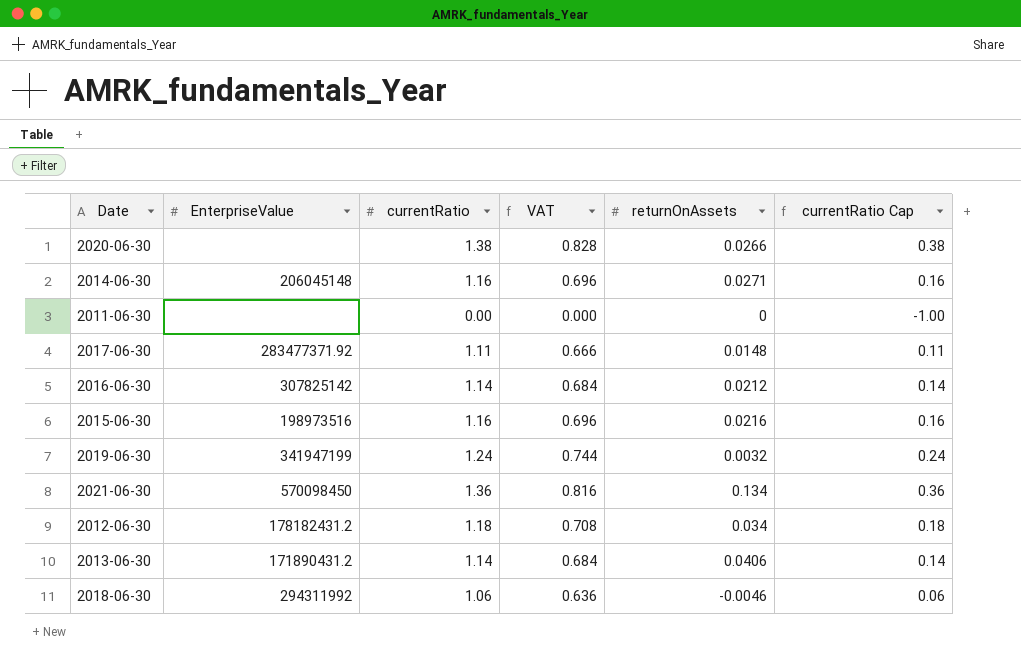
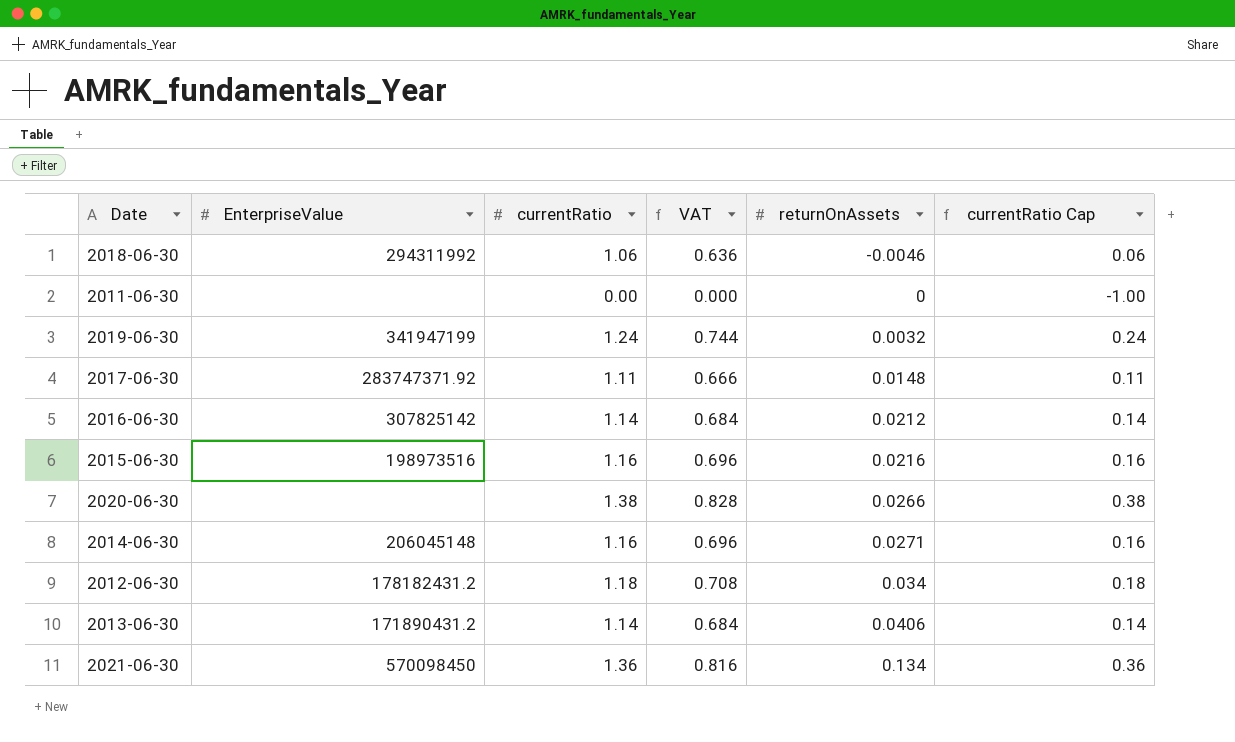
row order: none -> returnOnAssets ascending
2017-06-30 | EnterpriseValue: 283477371.92 -> 283747371.92

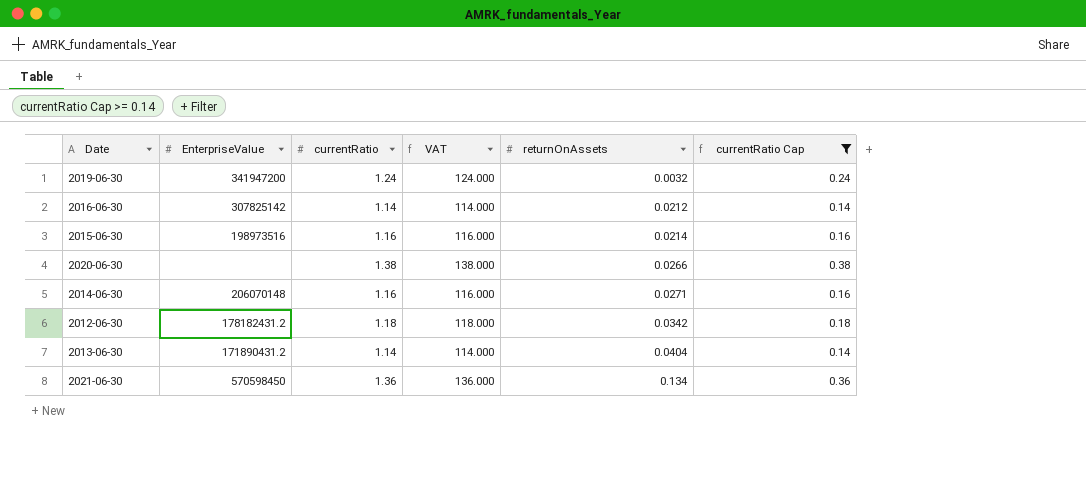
filter: none -> currentRatio Cap >= 0.14
column VAT | formula: [currentRatio] * 0.6 -> [currentRatio] * 100
2019-06-30 | EnterpriseValue: 341947199 -> 341947200
2015-06-30 | returnOnAssets: 0.0216 -> 0.0214
2014-06-30 | EnterpriseValue: 206045148 -> 206070148
2012-06-30 | returnOnAssets: 0.034 -> 0.0342
2013-06-30 | returnOnAssets: 0.0406 -> 0.0404
2021-06-30 | EnterpriseValue: 570098450 -> 570598450

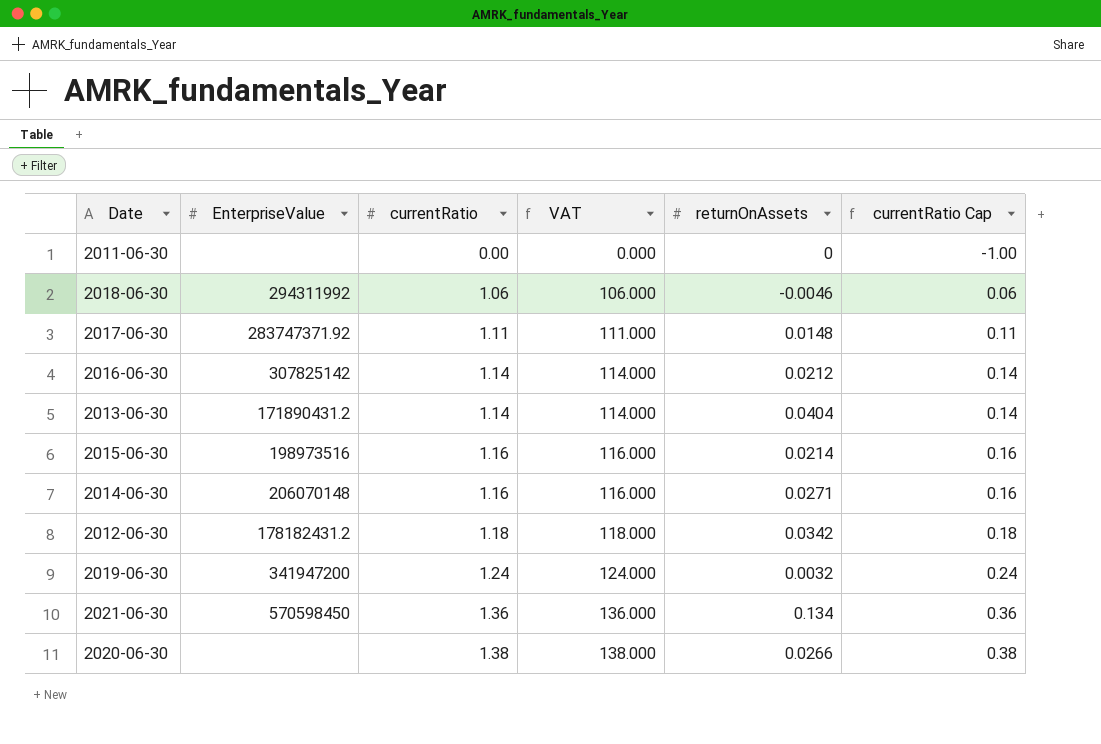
filter: currentRatio Cap >= 0.14 -> none
row order: returnOnAssets ascending -> currentRatio ascending

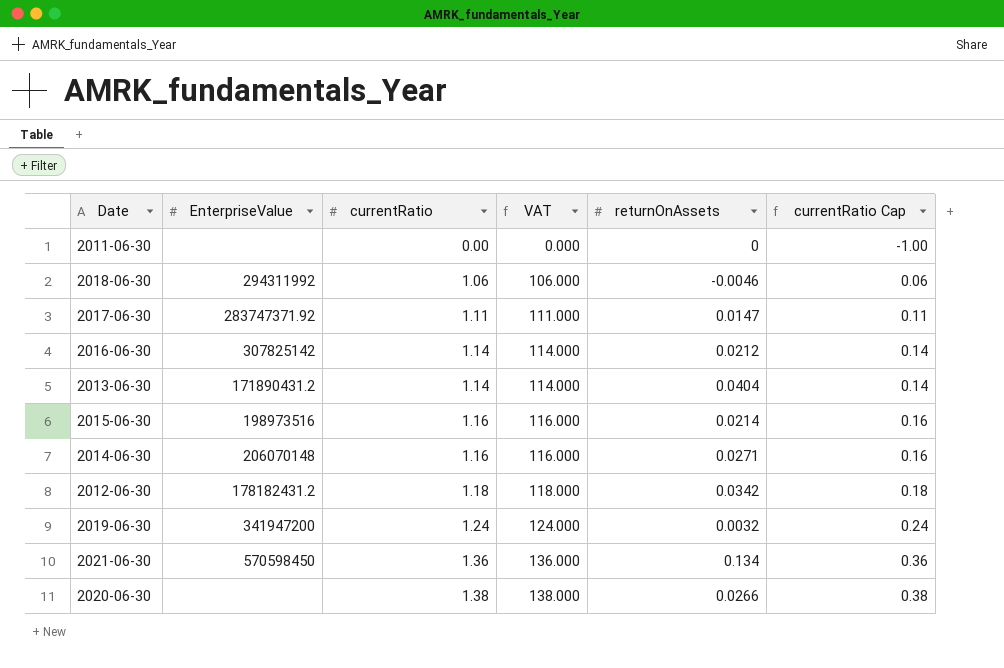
2017-06-30 | returnOnAssets: 0.0148 -> 0.0147

